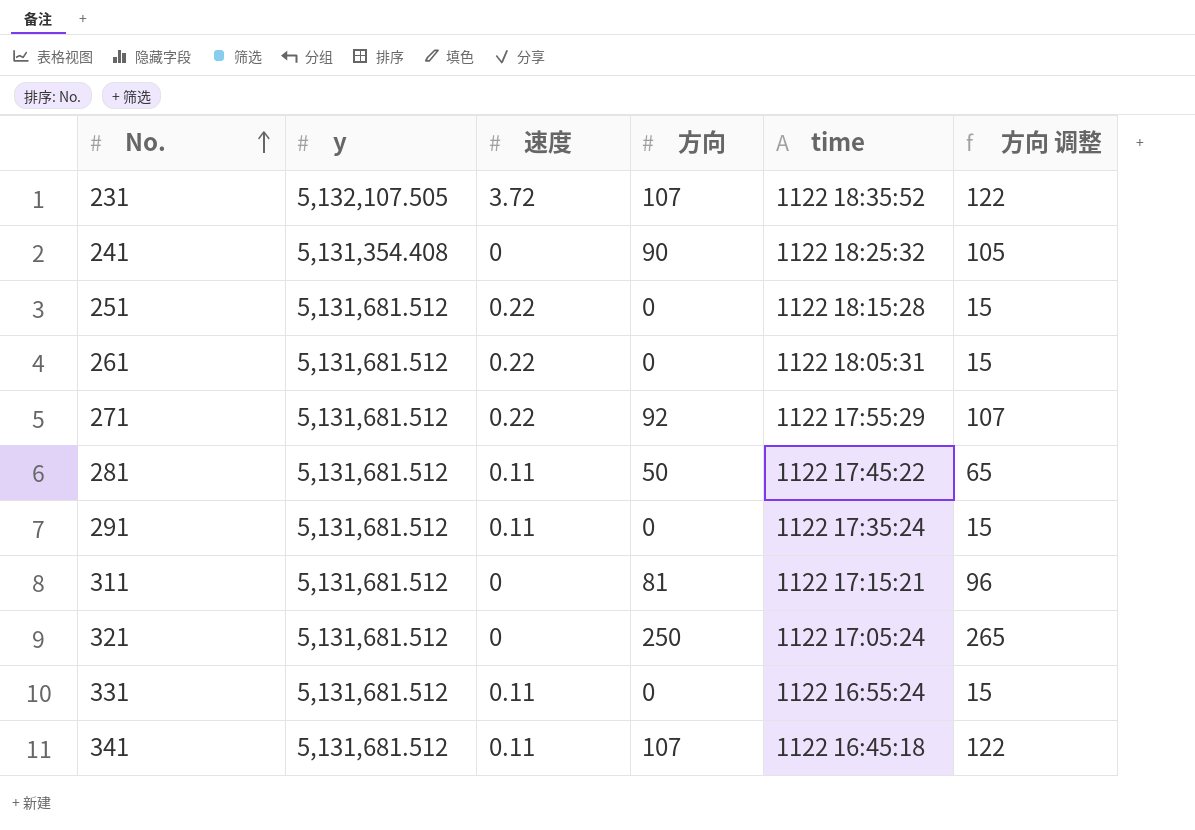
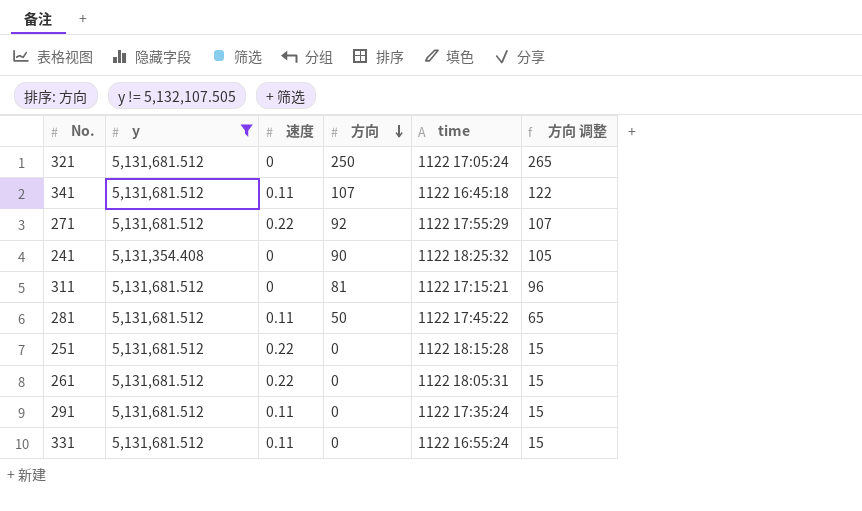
filter: none -> y != 5,132,107.505
row order: No. ascending -> 方向 descending

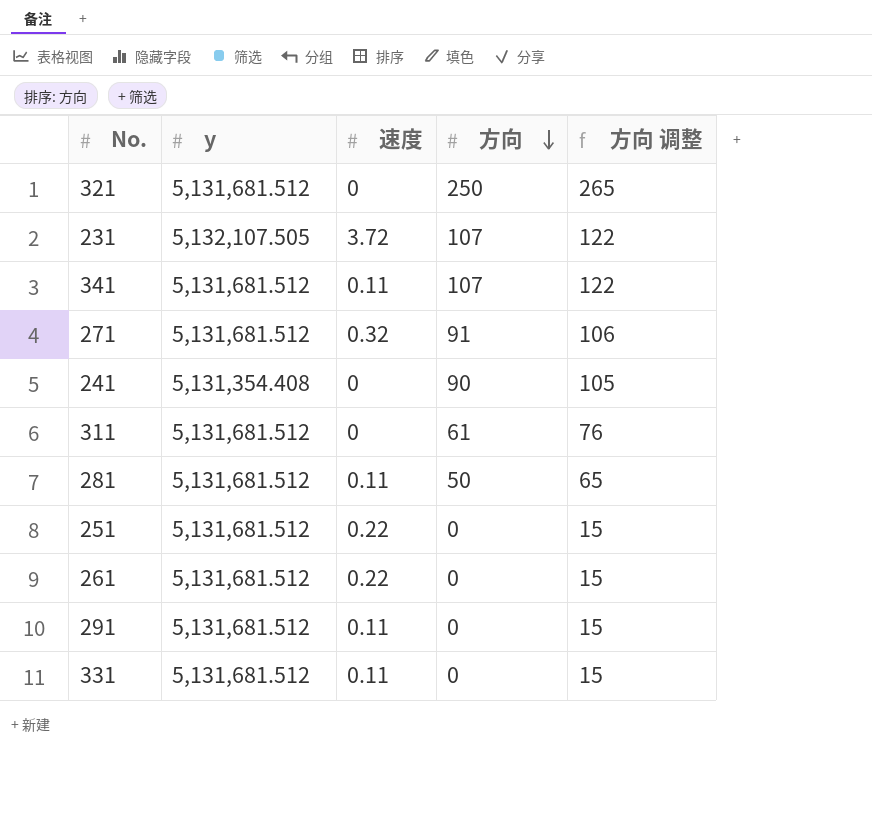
filter: y != 5,132,107.505 -> none
column time | position: 5 -> none
271 | 速度: 0.22 -> 0.32
271 | 方向: 92 -> 91
271 | 方向 调整: 107 -> 106
311 | 方向: 81 -> 61
311 | 方向 调整: 96 -> 76

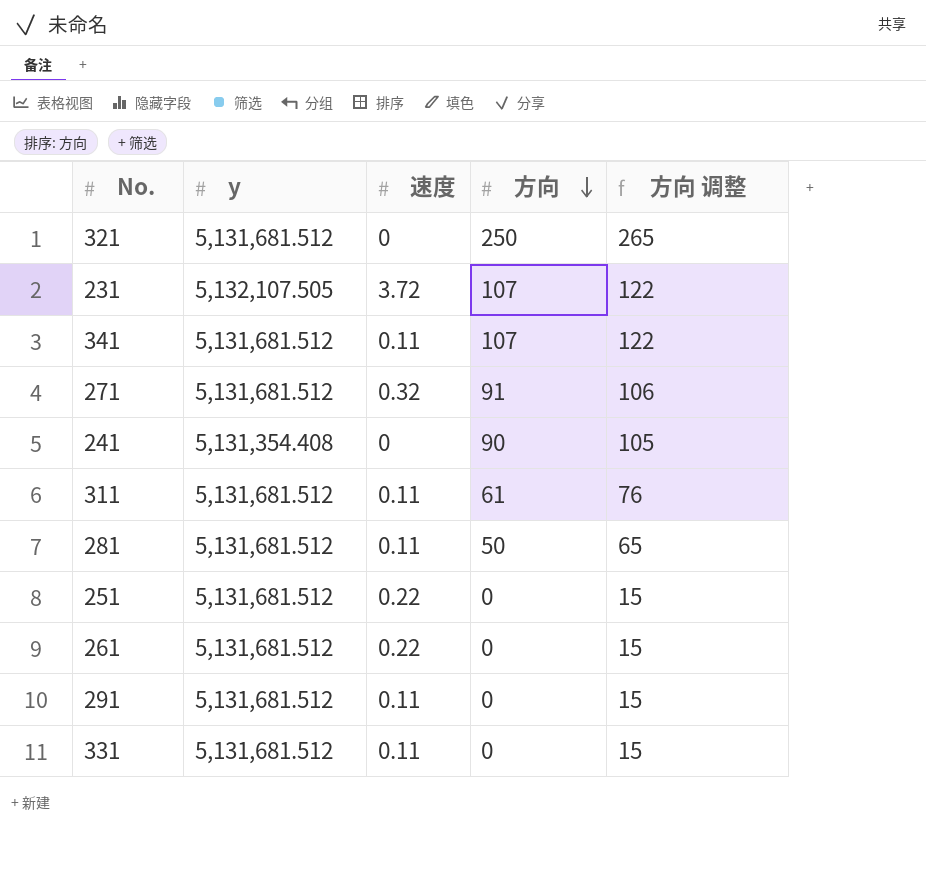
311 | 速度: 0 -> 0.11

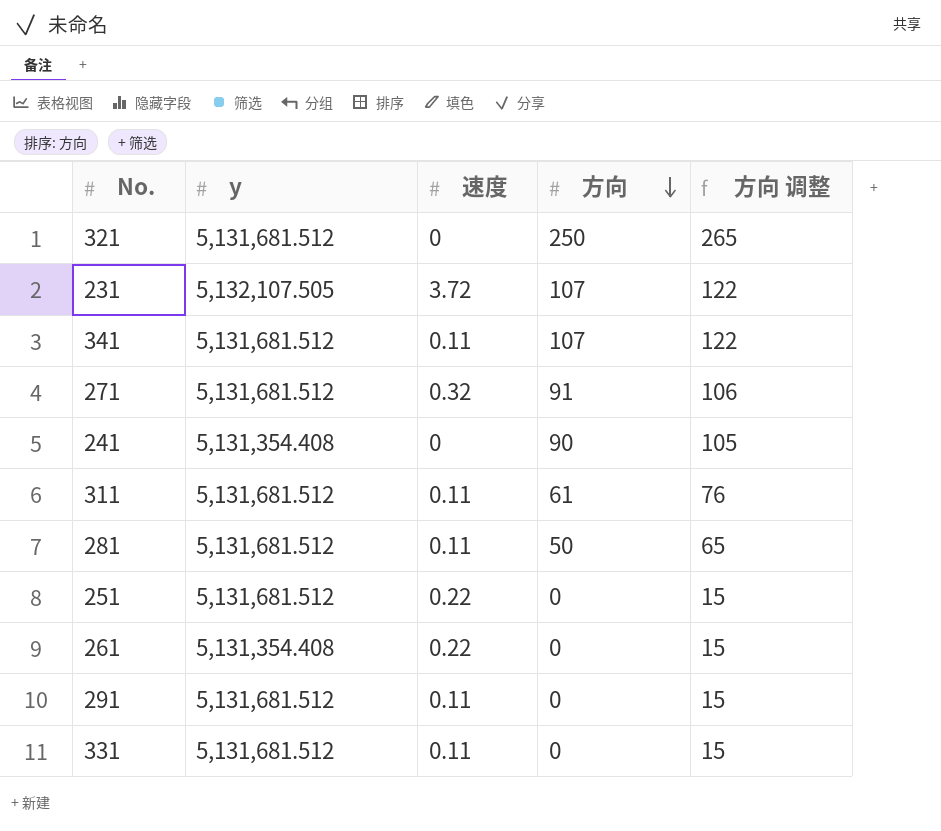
261 | y: 5,131,681.512 -> 5,131,354.408

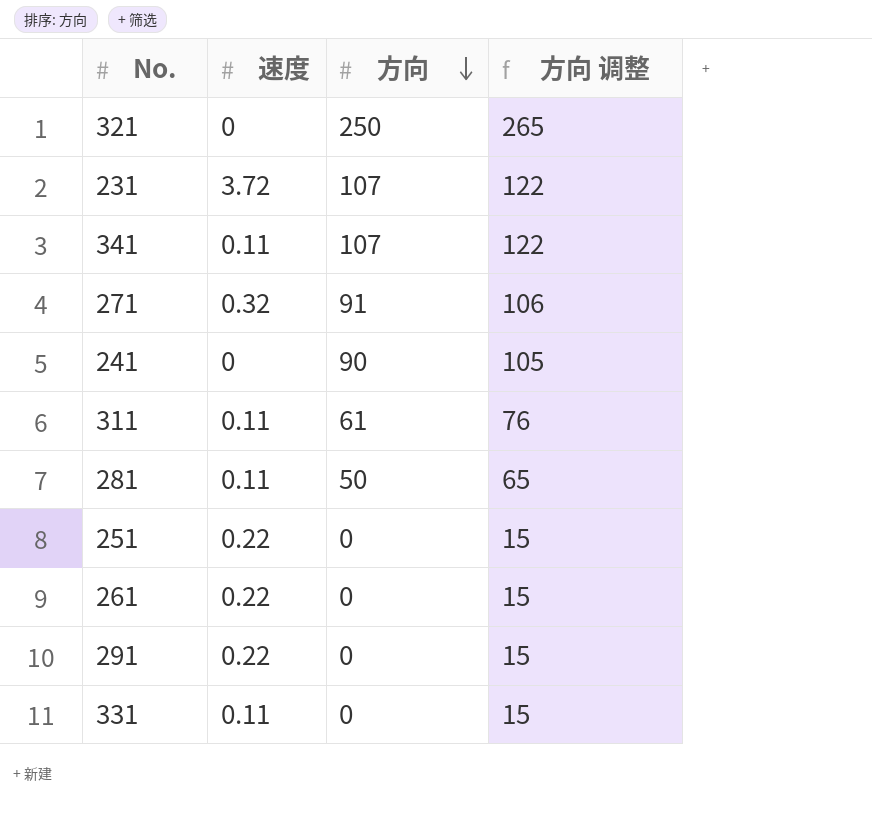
column y | position: 2 -> none
291 | 速度: 0.11 -> 0.22

